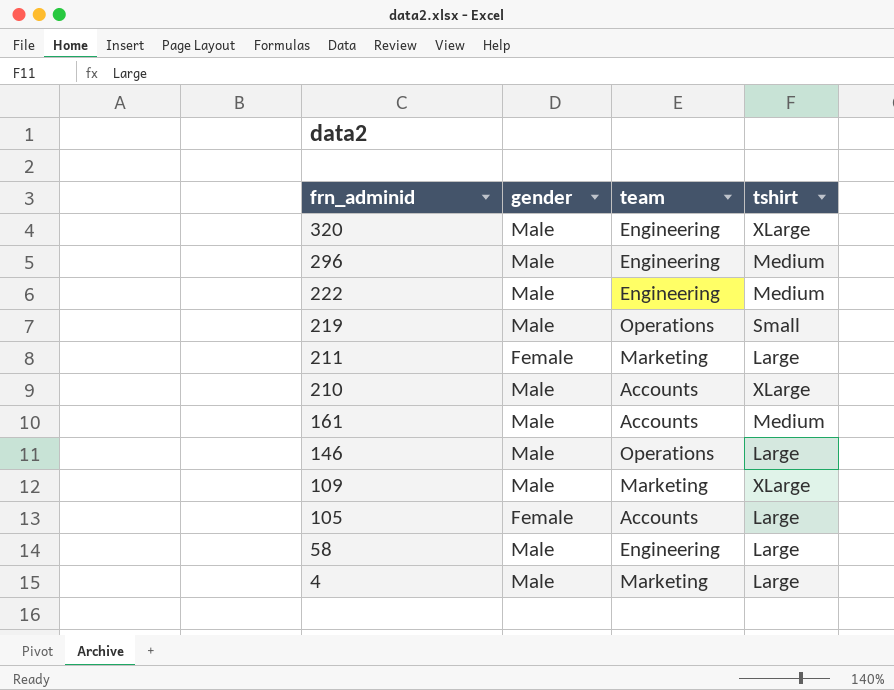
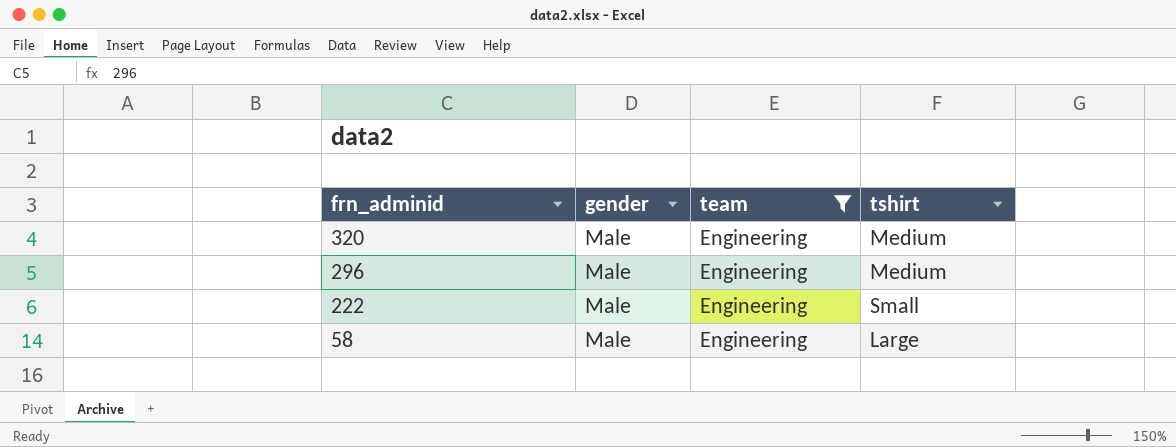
filter: none -> team = Engineering
320 | tshirt: XLarge -> Medium
222 | tshirt: Medium -> Small

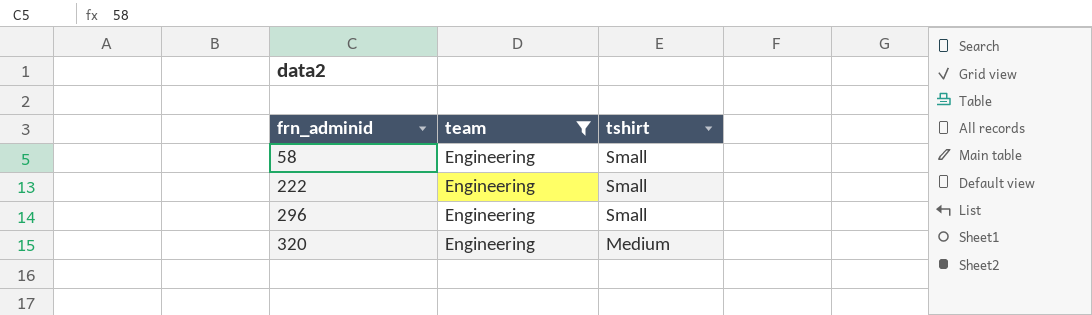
row order: frn_adminid descending -> frn_adminid ascending
column gender | position: 2 -> none
58 | tshirt: Large -> Small
296 | tshirt: Medium -> Small

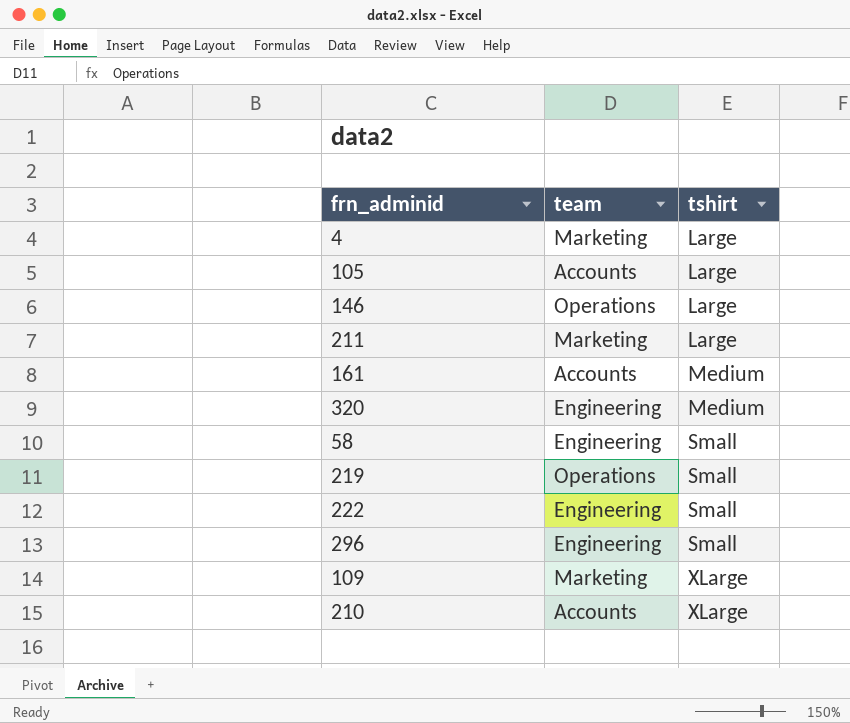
filter: team = Engineering -> none
row order: frn_adminid ascending -> tshirt ascending

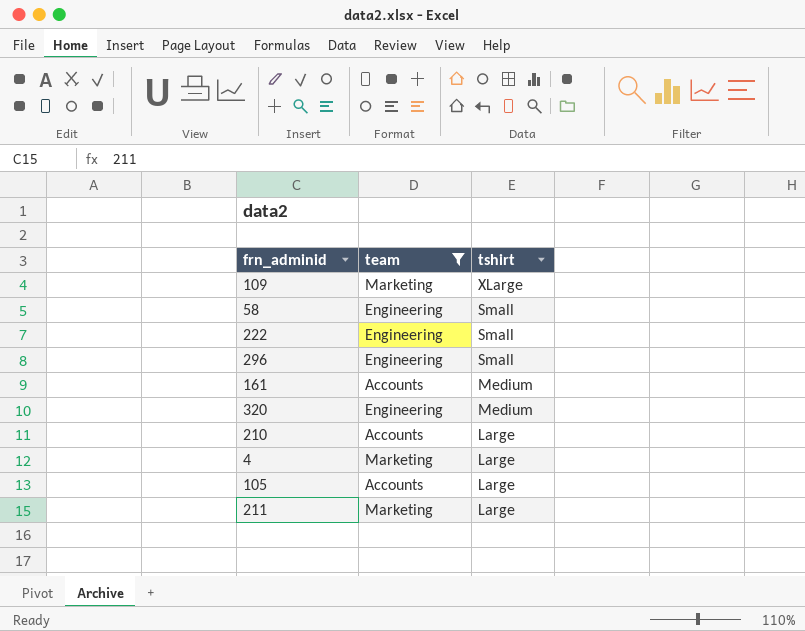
filter: none -> team != Operations
row order: tshirt ascending -> tshirt descending
210 | tshirt: XLarge -> Large

